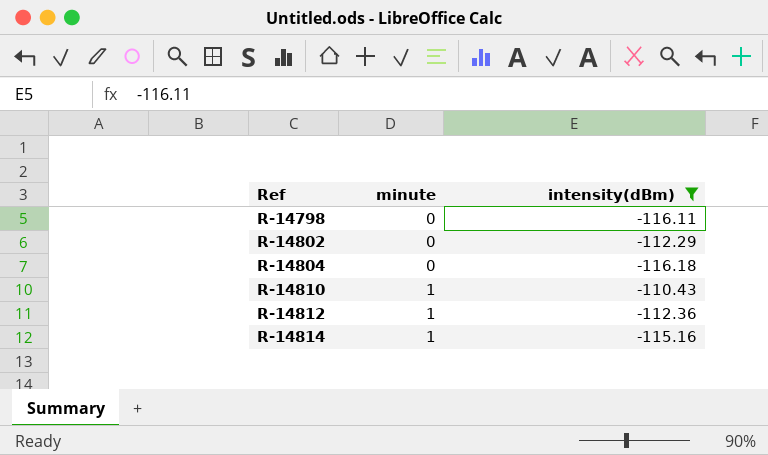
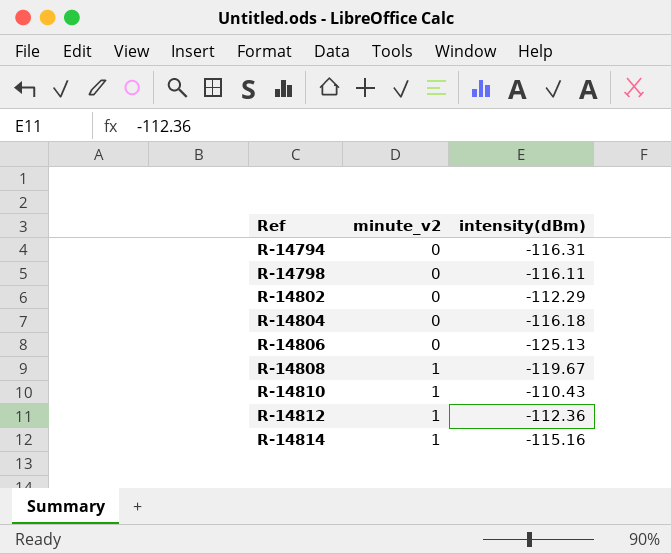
filter: intensity(dBm) >= -116.18 -> none
column name: minute -> minute_v2

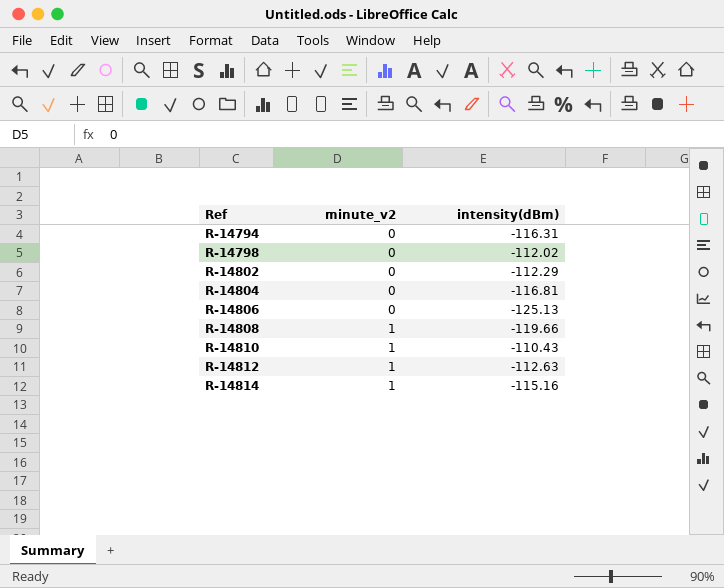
R-14798 | intensity(dBm): -116.11 -> -112.02
R-14804 | intensity(dBm): -116.18 -> -116.81
R-14808 | intensity(dBm): -119.67 -> -119.66
R-14812 | intensity(dBm): -112.36 -> -112.63

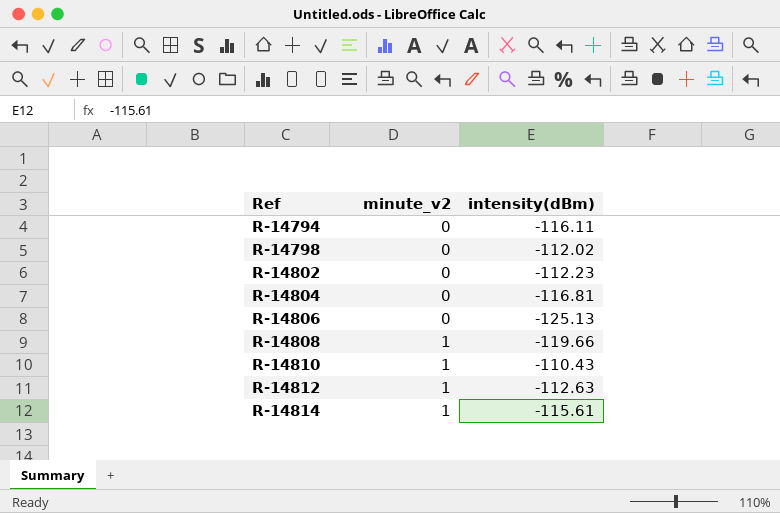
R-14794 | intensity(dBm): -116.31 -> -116.11
R-14802 | intensity(dBm): -112.29 -> -112.23
R-14814 | intensity(dBm): -115.16 -> -115.61

